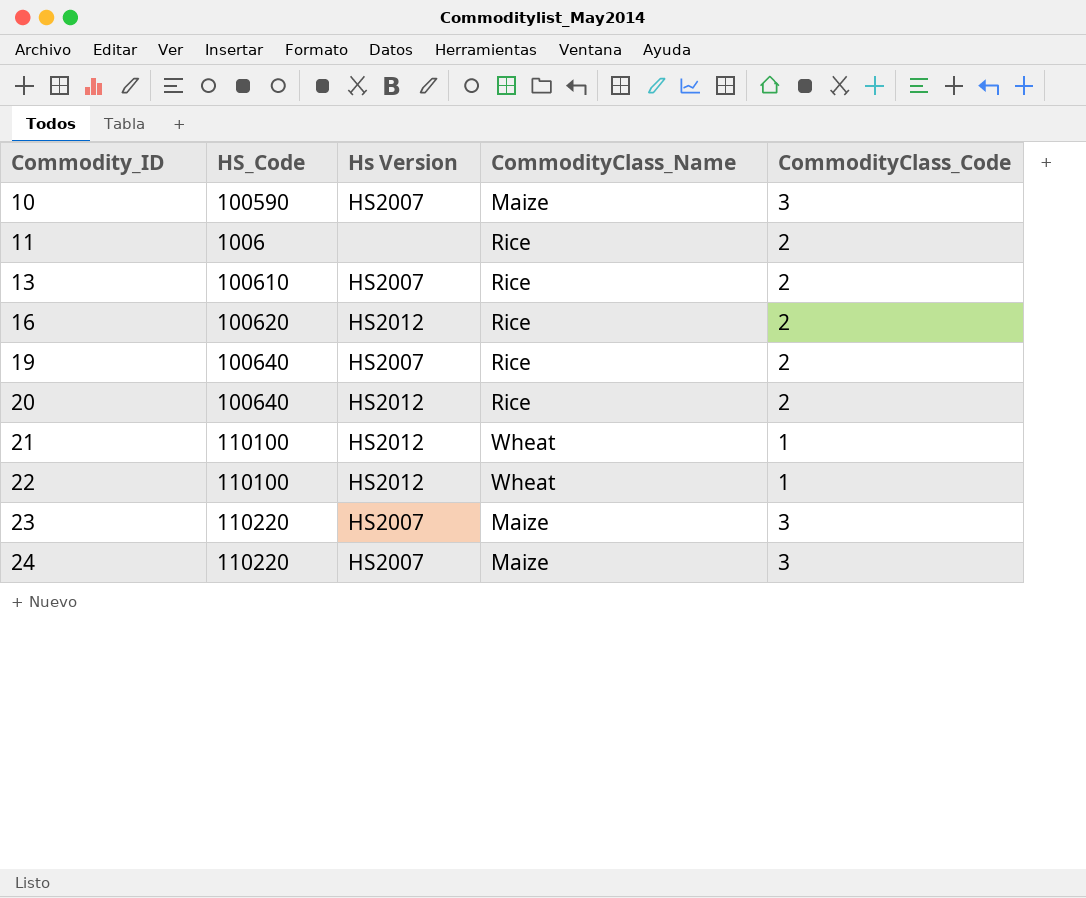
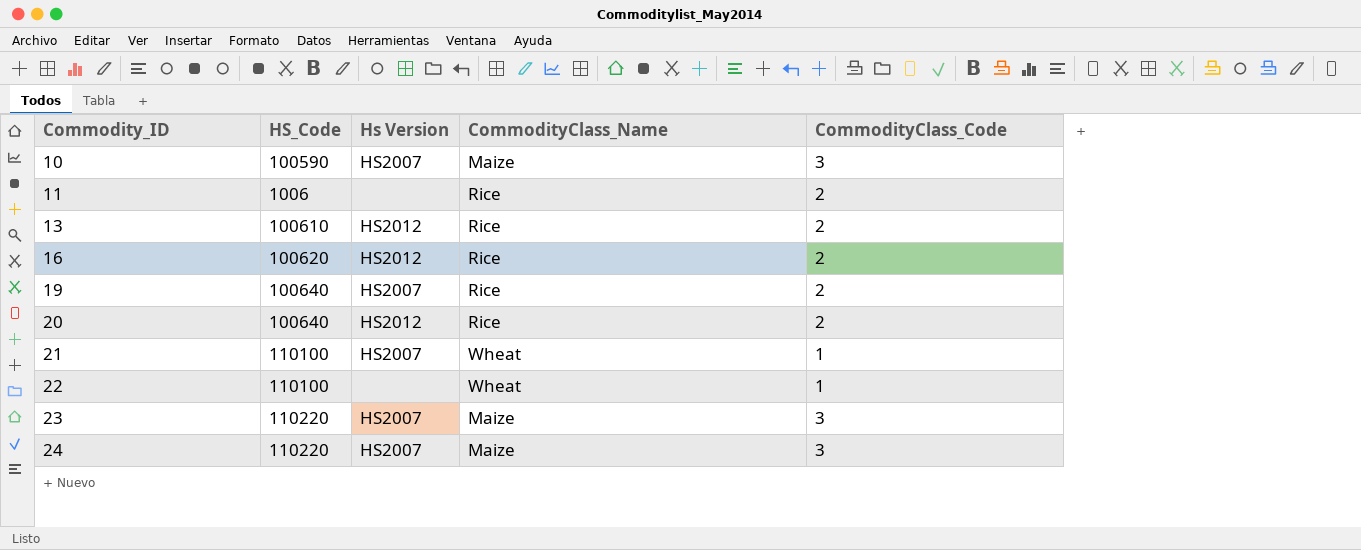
13 | Hs Version: HS2007 -> HS2012
21 | Hs Version: HS2012 -> HS2007
22 | Hs Version: HS2012 -> none

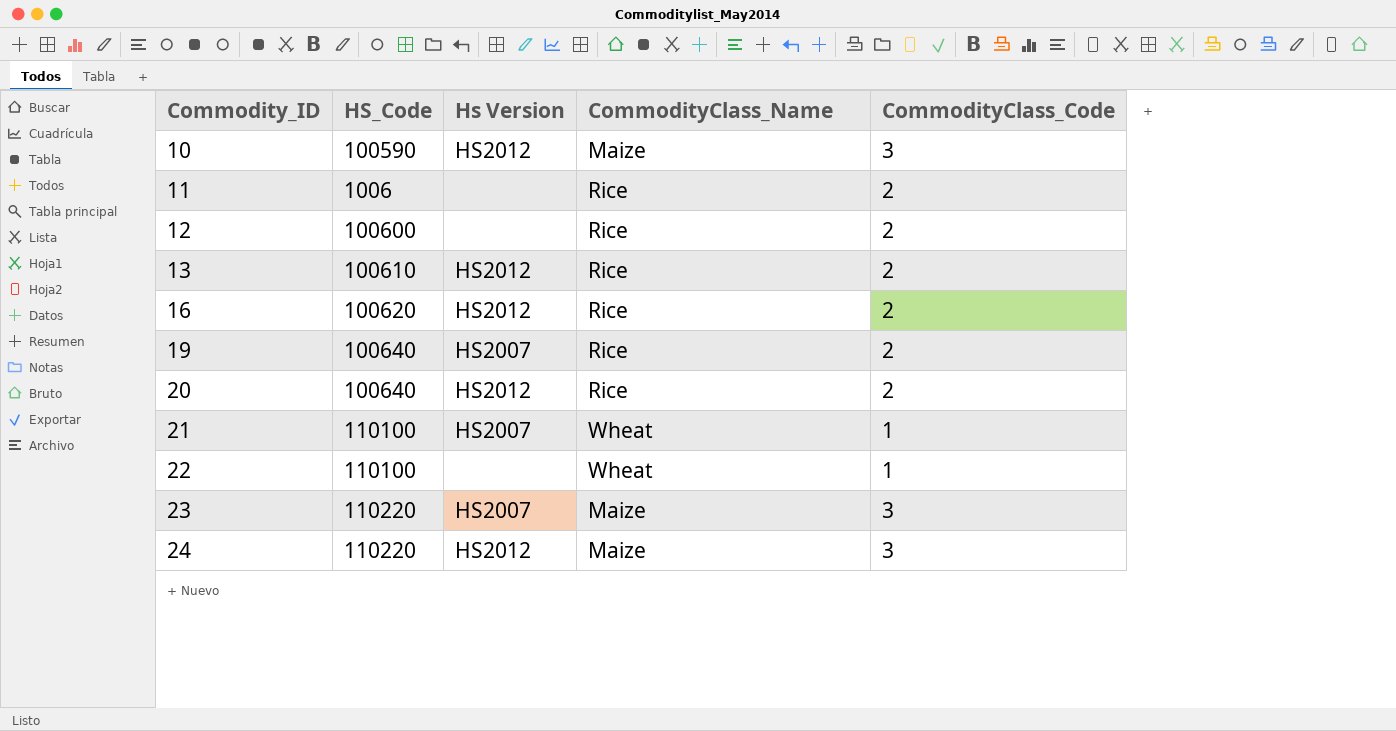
10 | Hs Version: HS2007 -> HS2012
row 12: none -> 100600 | none | Rice | 2
24 | Hs Version: HS2007 -> HS2012

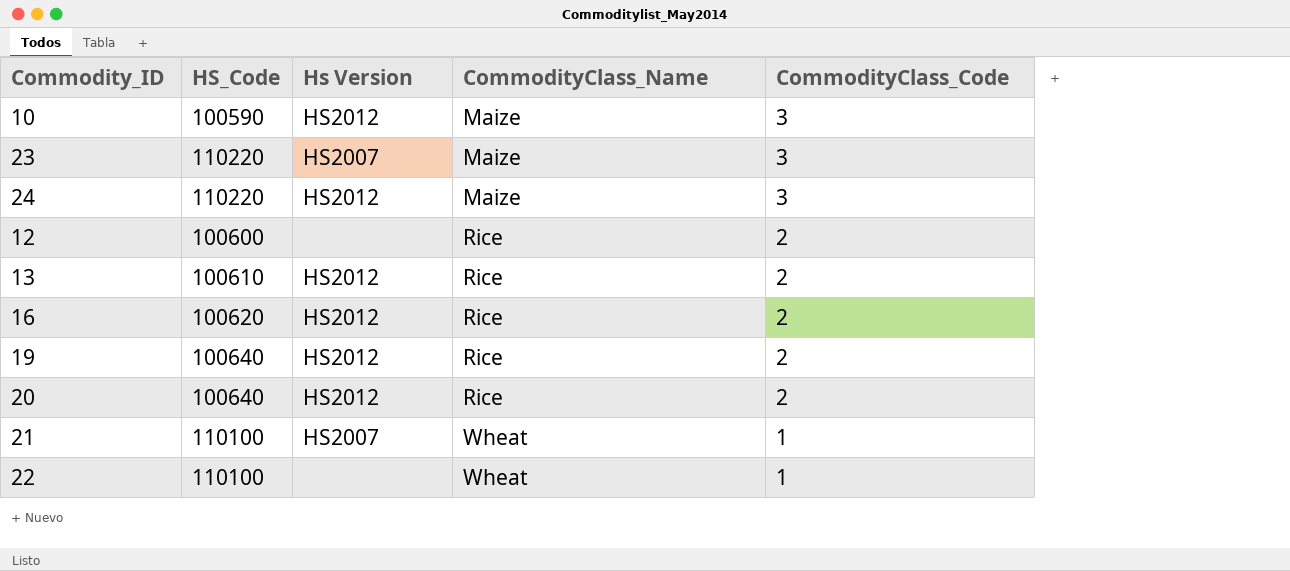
row order: Commodity_ID ascending -> CommodityClass_Name ascending
row 11: 1006 | none | Rice | 2 -> none
19 | Hs Version: HS2007 -> HS2012

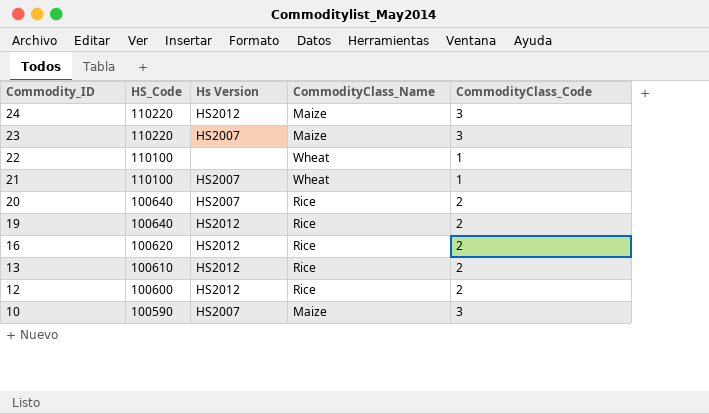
row order: CommodityClass_Name ascending -> Commodity_ID descending
20 | Hs Version: HS2012 -> HS2007
12 | Hs Version: none -> HS2012
10 | Hs Version: HS2012 -> HS2007

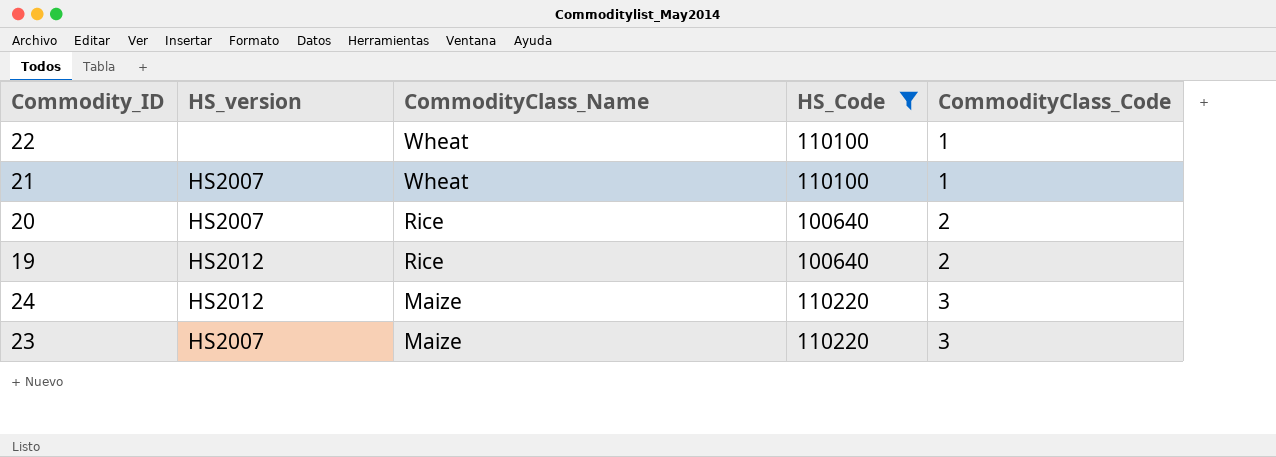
filter: none -> HS_Code >= 100640
row order: Commodity_ID descending -> CommodityClass_Name descending
column name: Hs Version -> HS_version
column HS_Code | position: 2 -> 4

